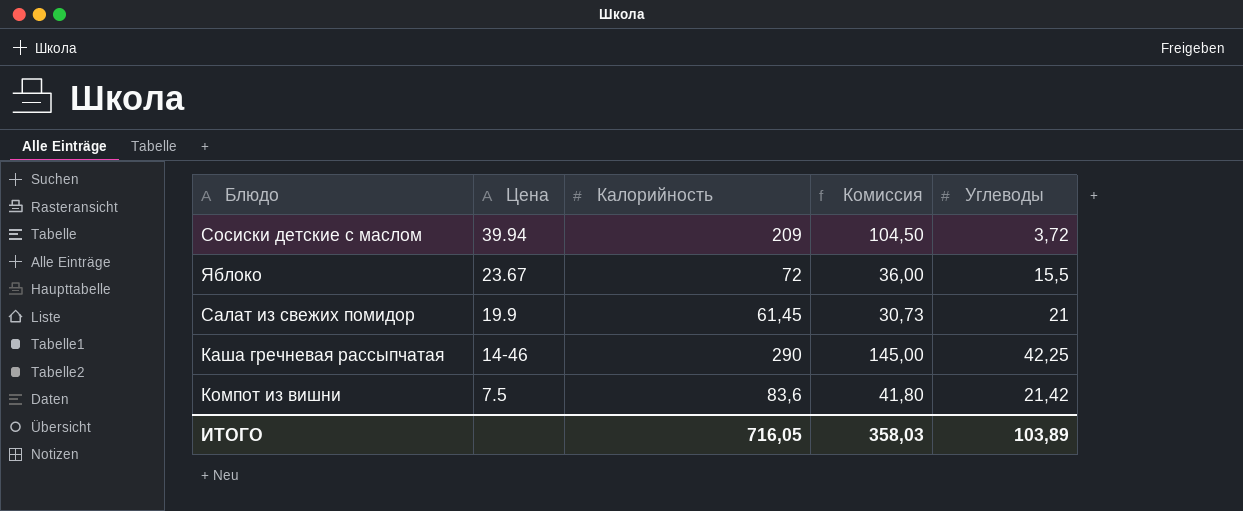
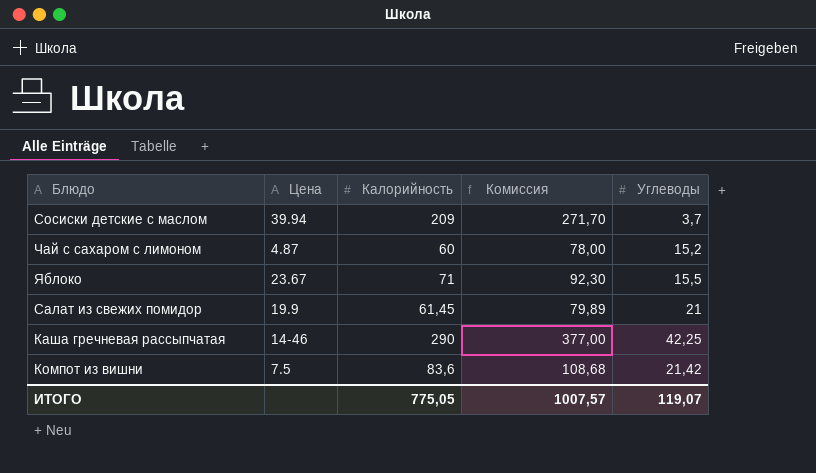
column Комиссия | formula: [Калорийность] * 0,5 -> [Калорийность] * 1,3
Сосиски детские с маслом | Углеводы: 3,72 -> 3,7
row Чай с сахаром с лимоном: none -> 4.87 | 60 | 78,00 | 15,2
Яблоко | Калорийность: 72 -> 71
ИТОГО | Калорийность: 716,05 -> 775,05
ИТОГО | Комиссия: 358,03 -> 1007,57
ИТОГО | Углеводы: 103,89 -> 119,07

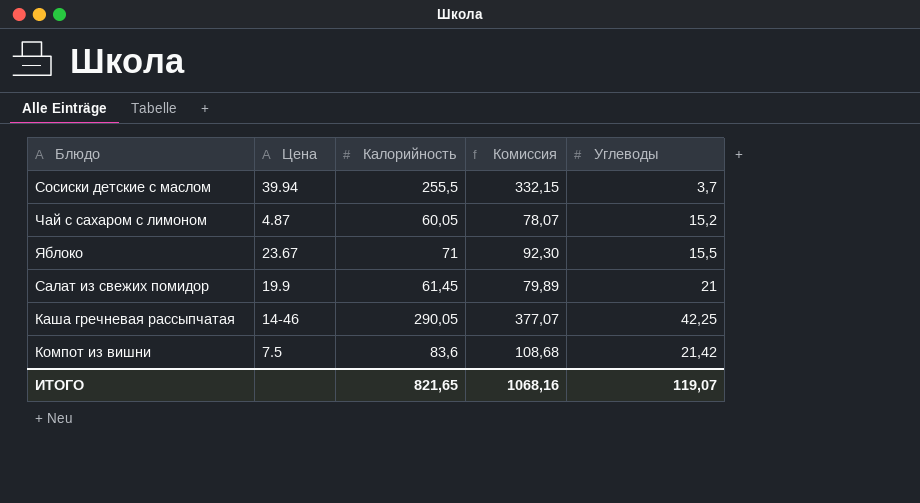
Сосиски детские с маслом | Калорийность: 209 -> 255,5
Сосиски детские с маслом | Комиссия: 271,70 -> 332,15
Чай с сахаром с лимоном | Калорийность: 60 -> 60,05
Чай с сахаром с лимоном | Комиссия: 78,00 -> 78,07
Каша гречневая рассыпчатая | Калорийность: 290 -> 290,05
Каша гречневая рассыпчатая | Комиссия: 377,00 -> 377,07
ИТОГО | Калорийность: 775,05 -> 821,65
ИТОГО | Комиссия: 1007,57 -> 1068,16

